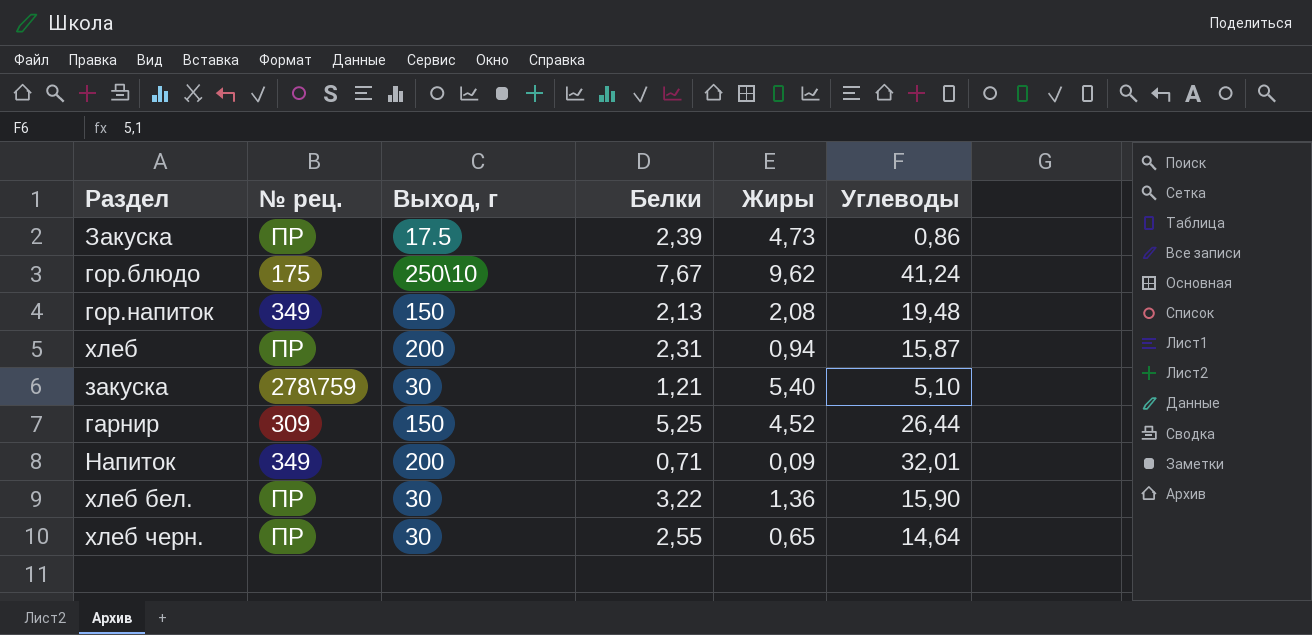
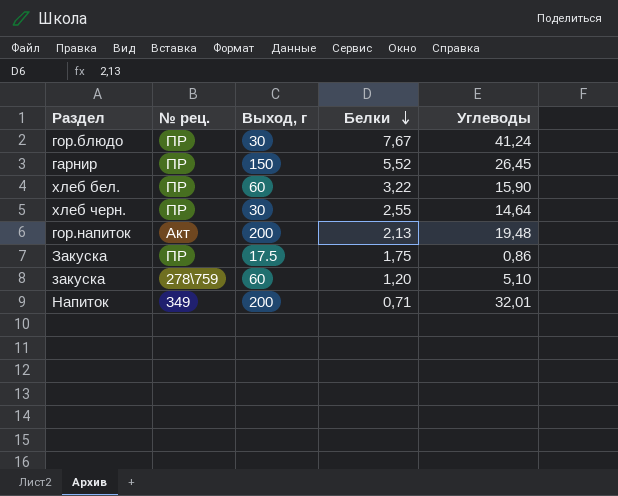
row order: none -> Белки descending
column Жиры | position: 5 -> none
row хлеб: ПР | 200 | 2,31 | 0,94 | 15,87 -> none
гор.блюдо | № рец.: 175 -> ПР
гор.блюдо | Выход, г: 250\10 -> 30
гарнир | № рец.: 309 -> ПР
гарнир | Белки: 5,25 -> 5,52
гарнир | Углеводы: 26,44 -> 26,45
хлеб бел. | Выход, г: 30 -> 60
гор.напиток | № рец.: 349 -> Акт
гор.напиток | Выход, г: 150 -> 200
Закуска | Белки: 2,39 -> 1,75
закуска | Выход, г: 30 -> 60
закуска | Белки: 1,21 -> 1,20

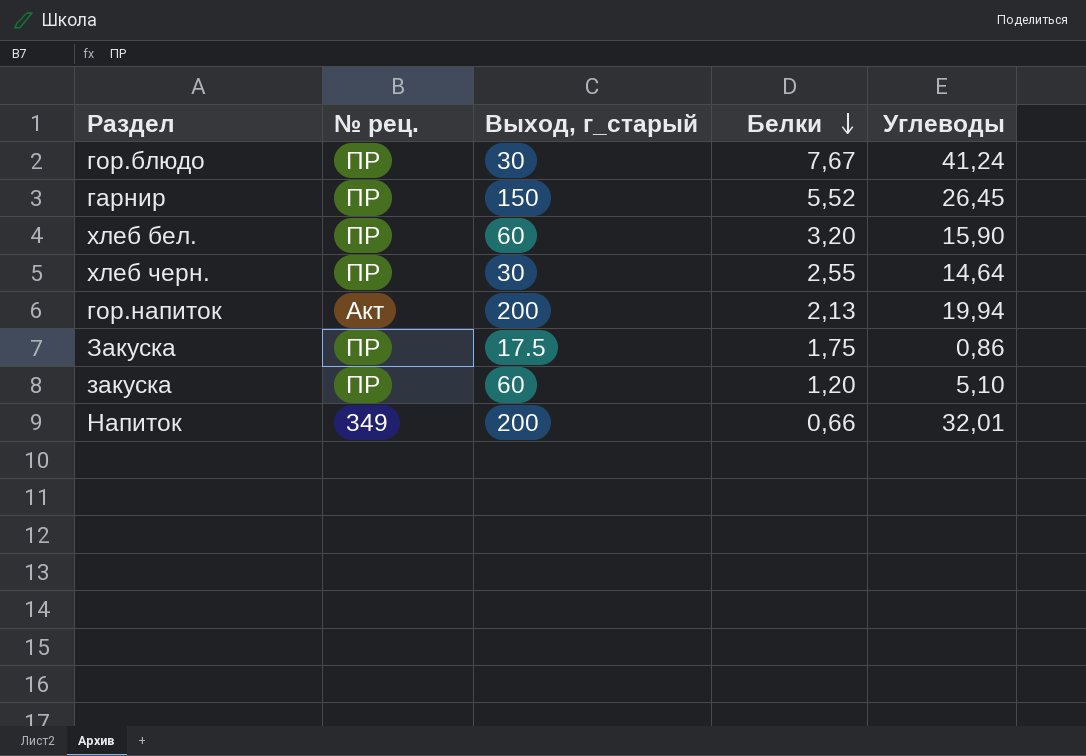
column name: Выход, г -> Выход, г_старый
хлеб бел. | Белки: 3,22 -> 3,20
гор.напиток | Углеводы: 19,48 -> 19,94
закуска | № рец.: 278\759 -> ПР
Напиток | Белки: 0,71 -> 0,66

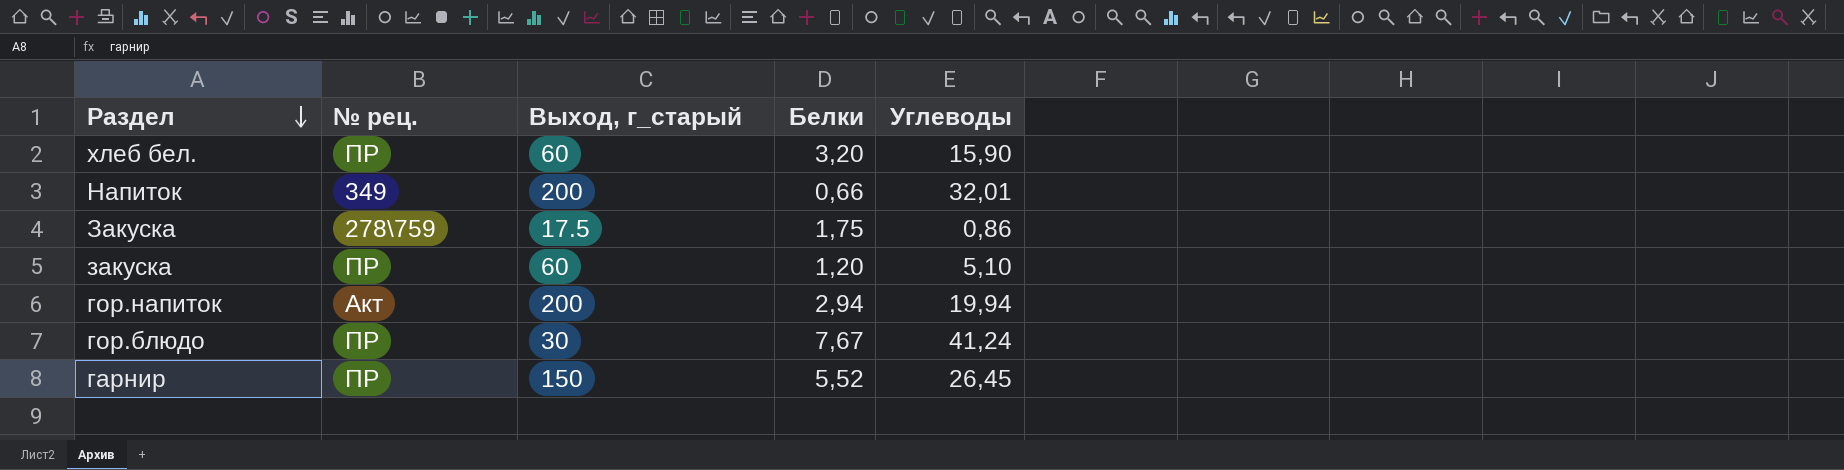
row order: Белки descending -> Раздел descending
row хлеб черн.: ПР | 30 | 2,55 | 14,64 -> none
Закуска | № рец.: ПР -> 278\759
гор.напиток | Белки: 2,13 -> 2,94

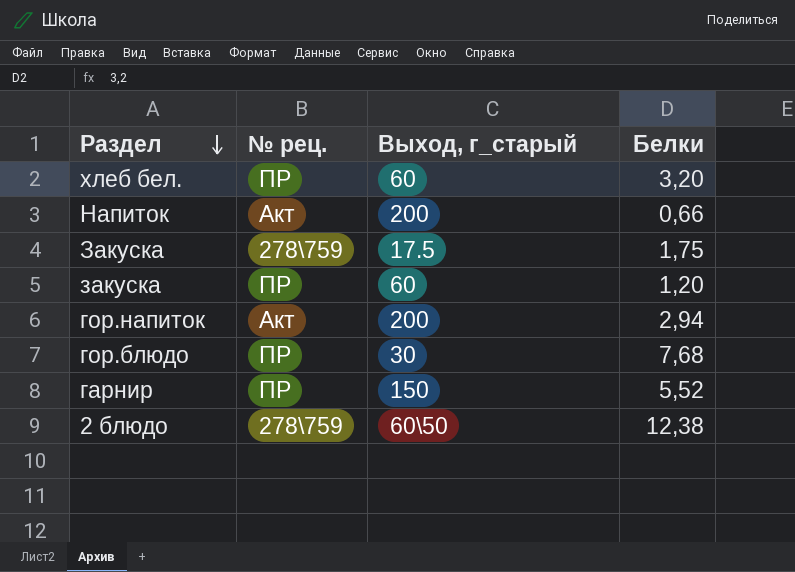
column Углеводы | position: 5 -> none
Напиток | № рец.: 349 -> Акт
гор.блюдо | Белки: 7,67 -> 7,68
row 2 блюдо: none -> 278\759 | 60\50 | 12,38

